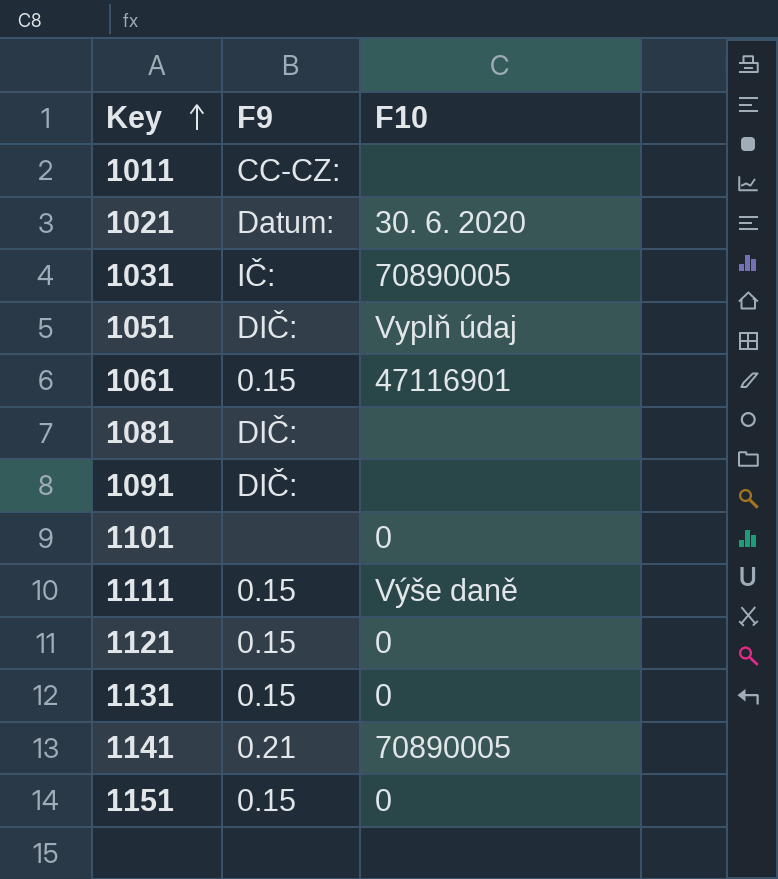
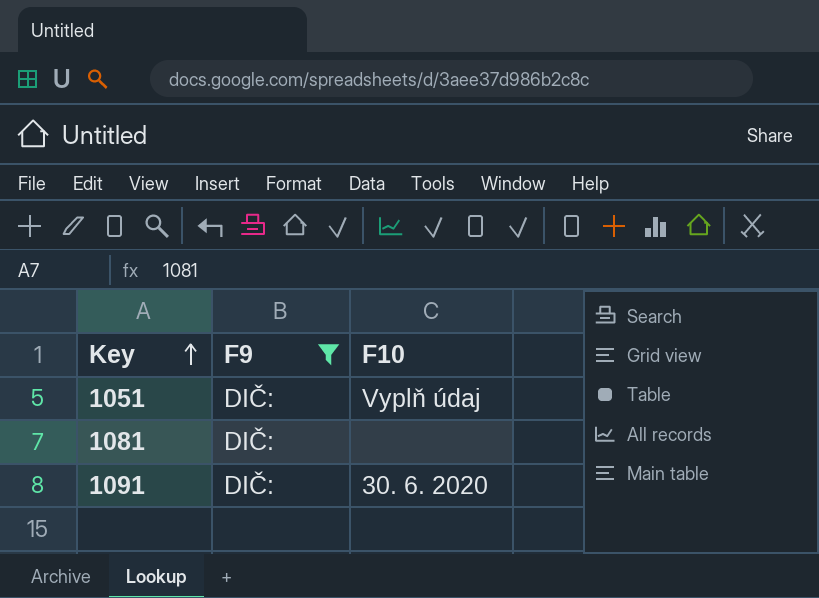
filter: none -> F9 = DIČ:
1091 | F10: none -> 30. 6. 2020

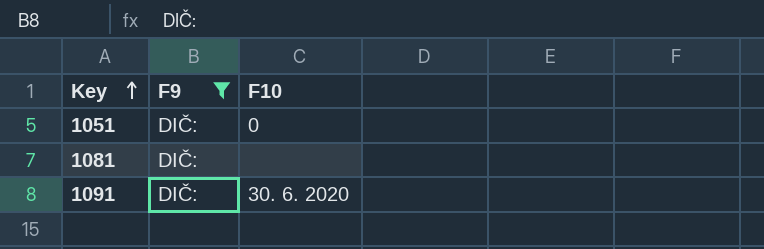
1051 | F10: Vyplň údaj -> 0

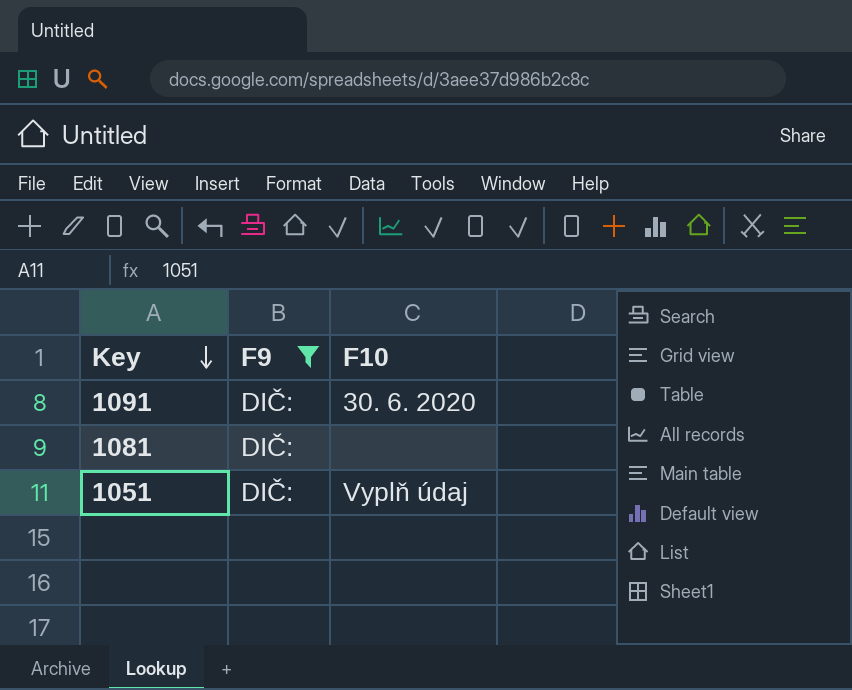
row order: Key ascending -> Key descending
1051 | F10: 0 -> Vyplň údaj

